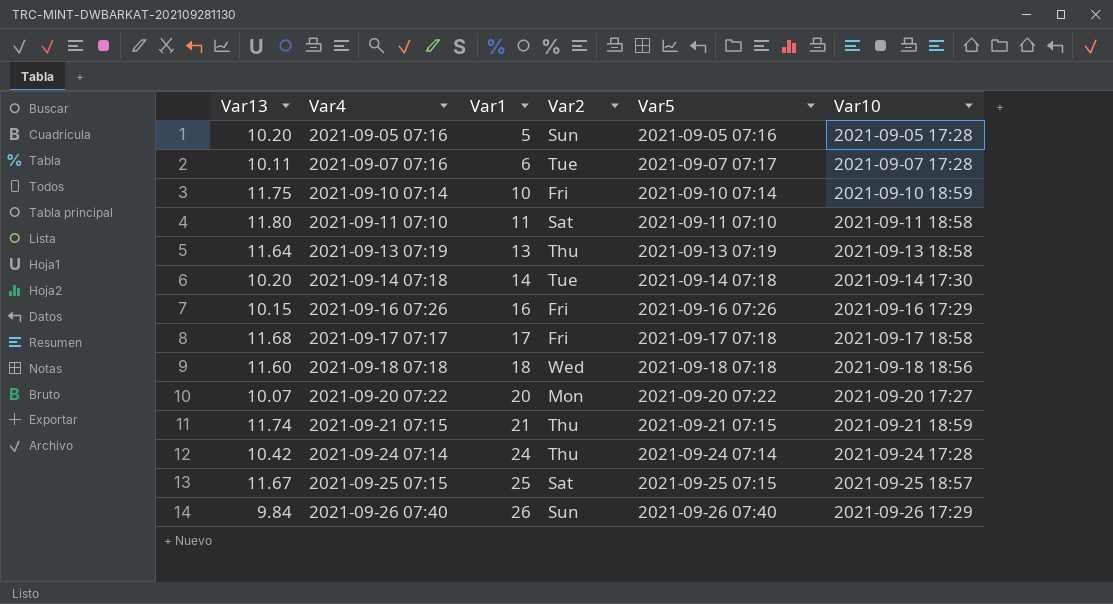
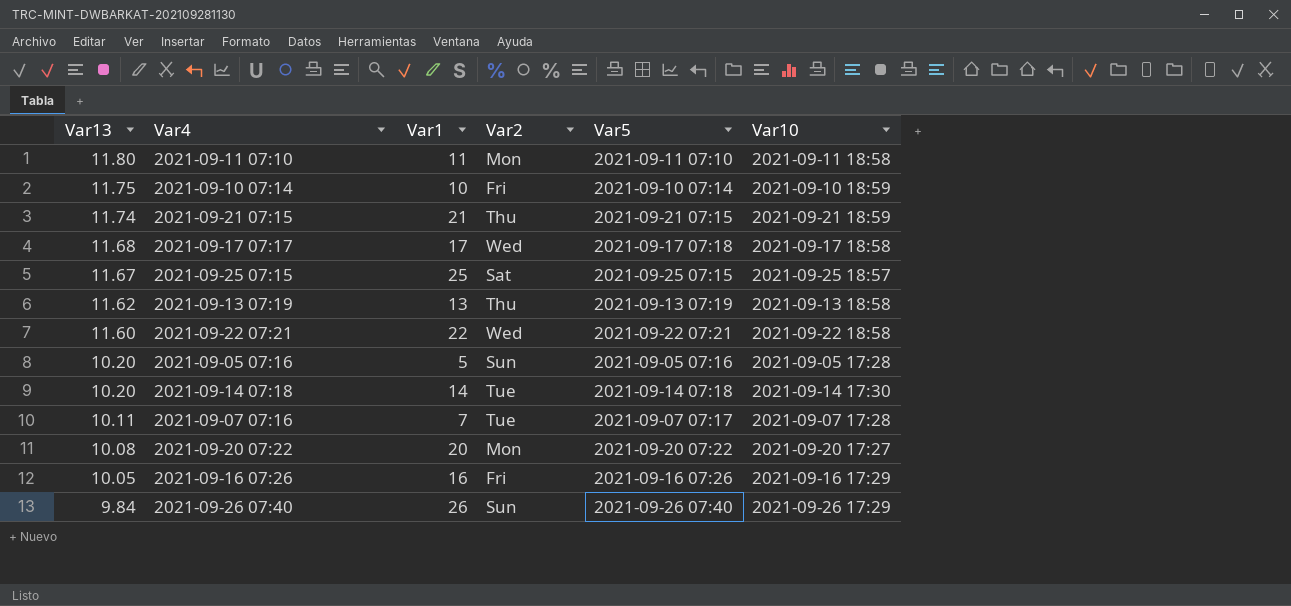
row order: Var4 ascending -> Var13 descending
row 2021-09-18 07:18: 11.60 | 18 | Wed | 2021-09-18 07:18 | 2021-09-18 18:56 -> none
row 2021-09-24 07:14: 10.42 | 24 | Thu | 2021-09-24 07:14 | 2021-09-24 17:28 -> none
2021-09-11 07:10 | Var2: Sat -> Mon
2021-09-17 07:17 | Var2: Fri -> Wed
2021-09-13 07:19 | Var13: 11.64 -> 11.62
row 2021-09-22 07:21: none -> 11.60 | 22 | Wed | 2021-09-22 07:21 | 2021-09-22 18:58
2021-09-07 07:16 | Var1: 6 -> 7
2021-09-20 07:22 | Var13: 10.07 -> 10.08
2021-09-16 07:26 | Var13: 10.15 -> 10.05

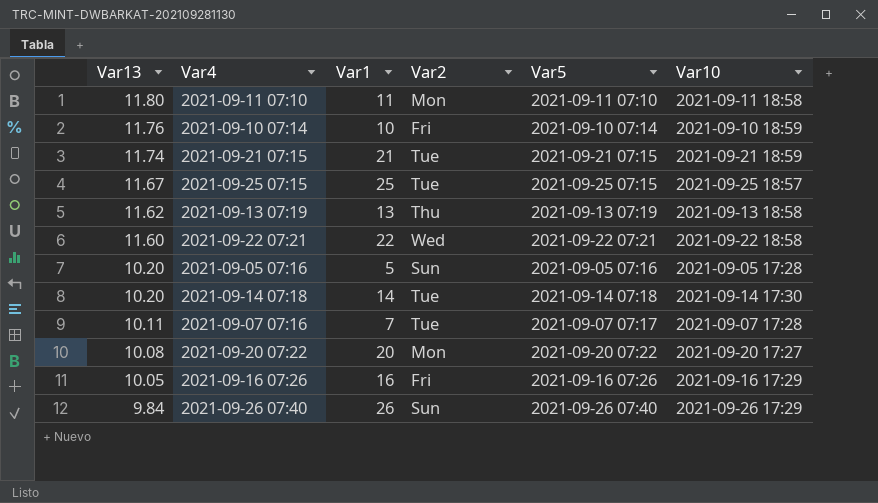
row 2021-09-17 07:17: 11.68 | 17 | Wed | 2021-09-17 07:18 | 2021-09-17 18:58 -> none
2021-09-10 07:14 | Var13: 11.75 -> 11.76
2021-09-21 07:15 | Var2: Thu -> Tue
2021-09-25 07:15 | Var2: Sat -> Tue

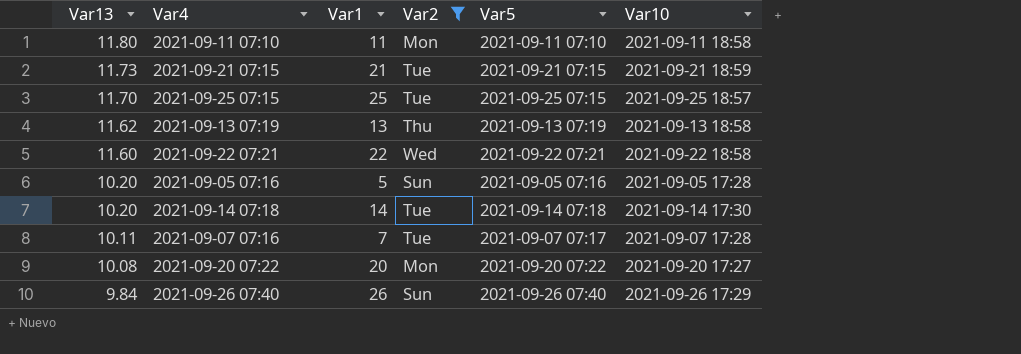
filter: none -> Var2 != Fri
2021-09-21 07:15 | Var13: 11.74 -> 11.73
2021-09-25 07:15 | Var13: 11.67 -> 11.70

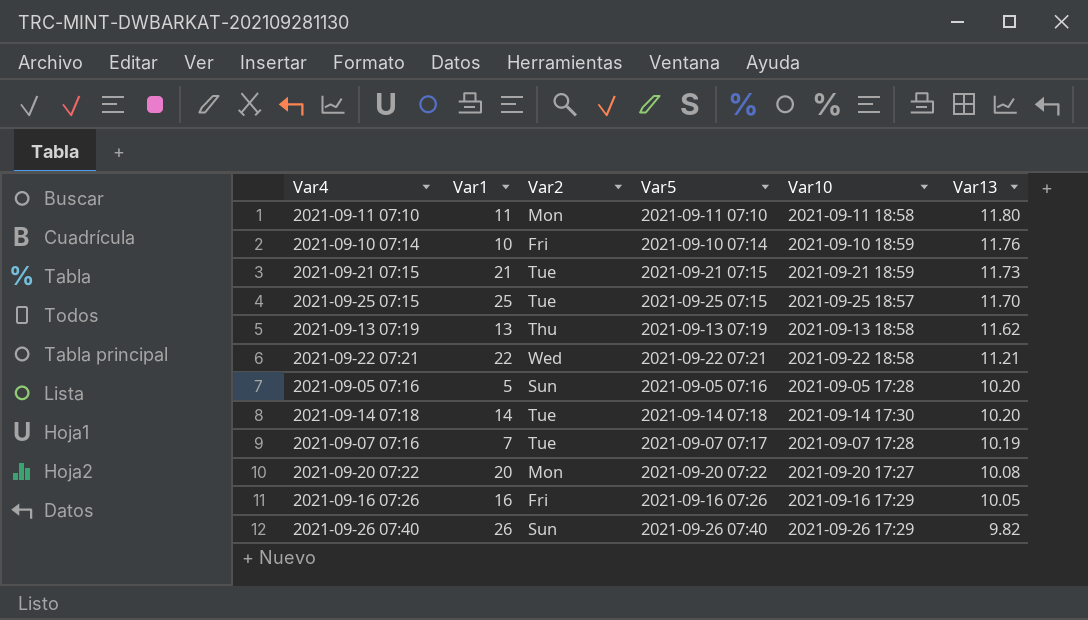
filter: Var2 != Fri -> none
column Var13 | position: 1 -> 6
2021-09-22 07:21 | Var13: 11.60 -> 11.21
2021-09-07 07:16 | Var13: 10.11 -> 10.19
2021-09-26 07:40 | Var13: 9.84 -> 9.82

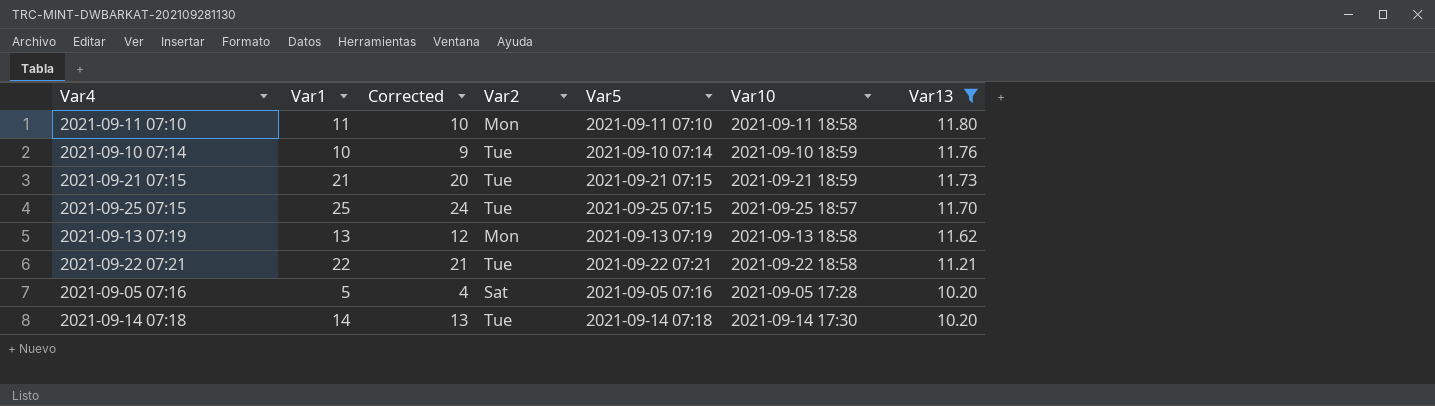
filter: none -> Var13 >= 10.20
column Corrected | formula: none -> [Var1] - 1
2021-09-10 07:14 | Var2: Fri -> Tue
2021-09-13 07:19 | Var2: Thu -> Mon
2021-09-22 07:21 | Var2: Wed -> Tue
2021-09-05 07:16 | Var2: Sun -> Sat

